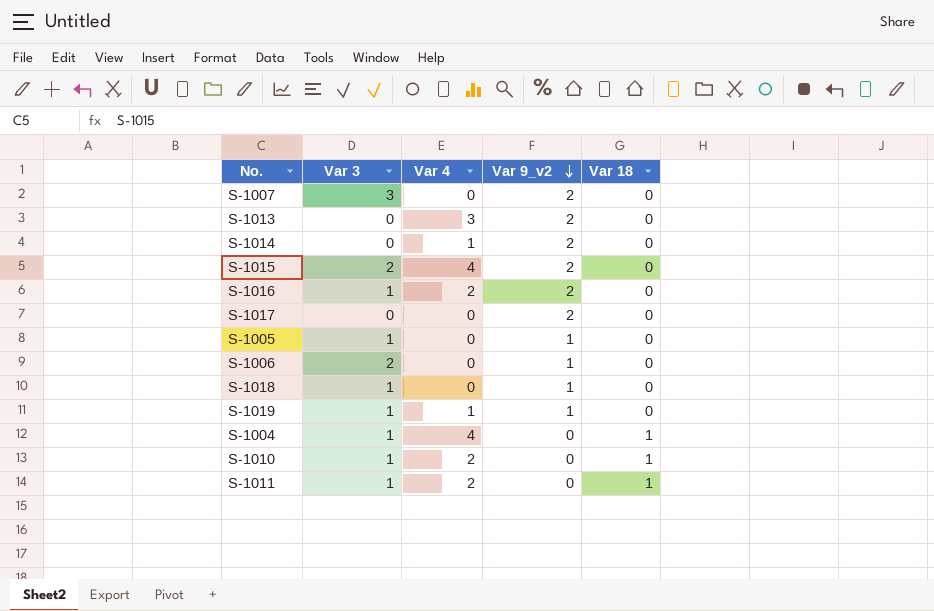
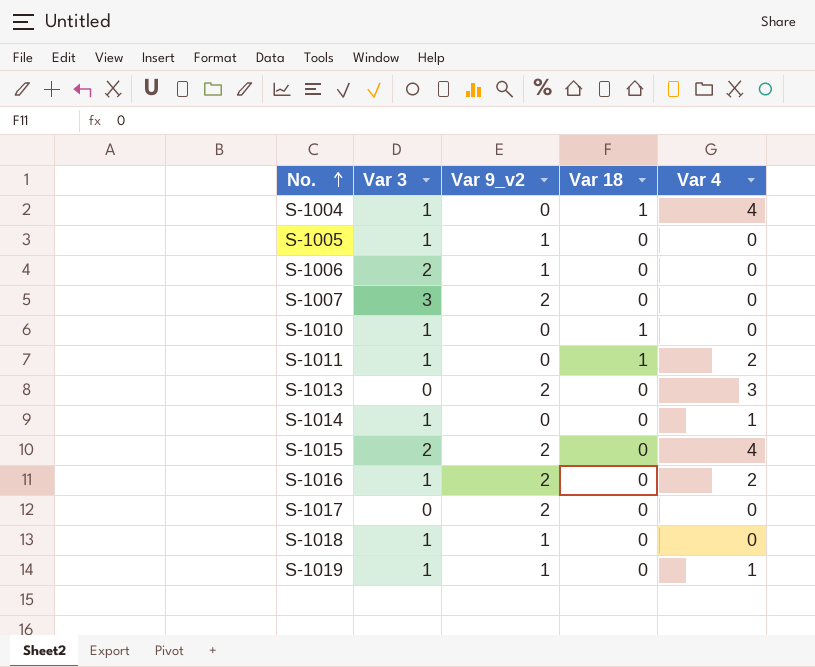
row order: Var 9_v2 descending -> No. ascending
column Var 4 | position: 3 -> 5
S-1010 | Var 4: 2 -> 0
S-1014 | Var 3: 0 -> 1
S-1014 | Var 9_v2: 2 -> 0

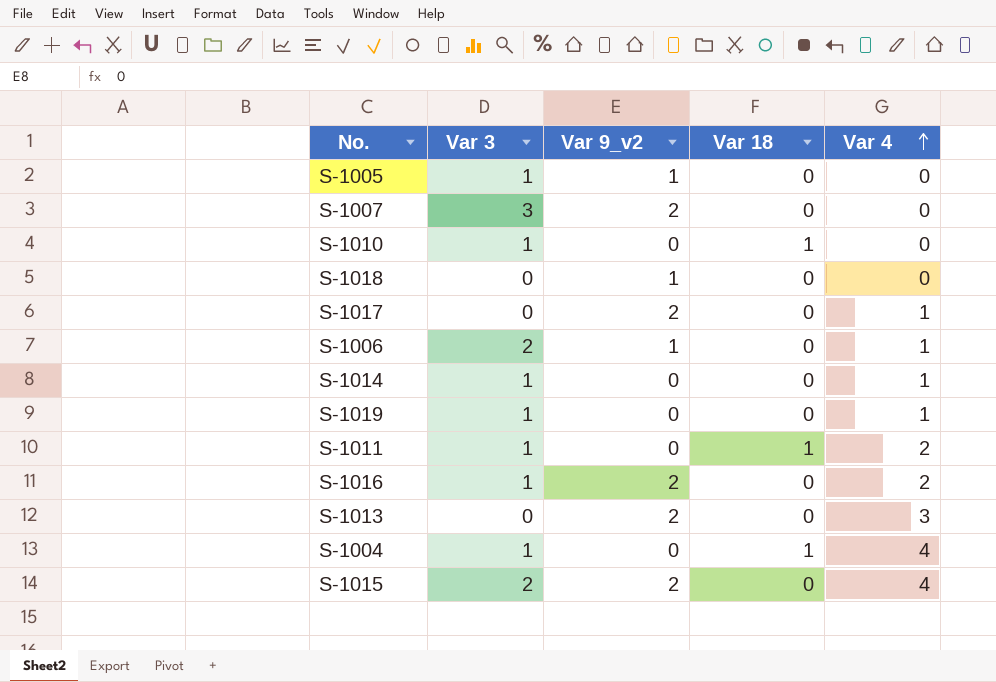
row order: No. ascending -> Var 4 ascending
S-1018 | Var 3: 1 -> 0
S-1017 | Var 4: 0 -> 1
S-1006 | Var 4: 0 -> 1
S-1019 | Var 9_v2: 1 -> 0

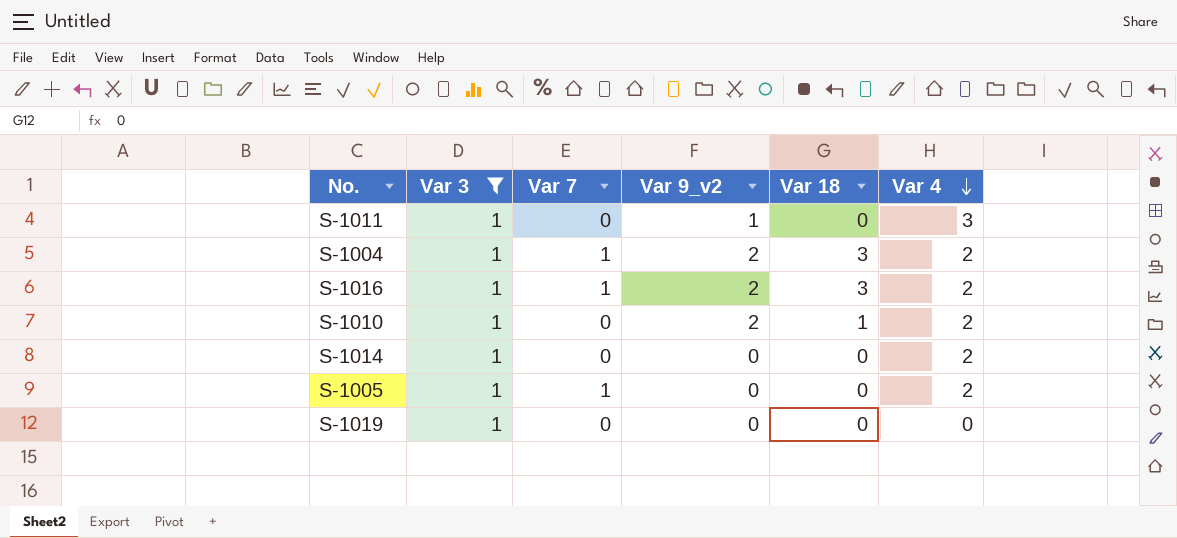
filter: none -> Var 3 = 1
row order: Var 4 ascending -> Var 4 descending
column Var 7 | position: none -> 3
S-1011 | Var 9_v2: 0 -> 1
S-1011 | Var 18: 1 -> 0
S-1011 | Var 4: 2 -> 3
S-1004 | Var 9_v2: 0 -> 2
S-1004 | Var 18: 1 -> 3
S-1004 | Var 4: 4 -> 2
S-1016 | Var 18: 0 -> 3
S-1010 | Var 9_v2: 0 -> 2
S-1010 | Var 4: 0 -> 2
S-1014 | Var 4: 1 -> 2
S-1005 | Var 9_v2: 1 -> 0
S-1005 | Var 4: 0 -> 2
S-1019 | Var 4: 1 -> 0

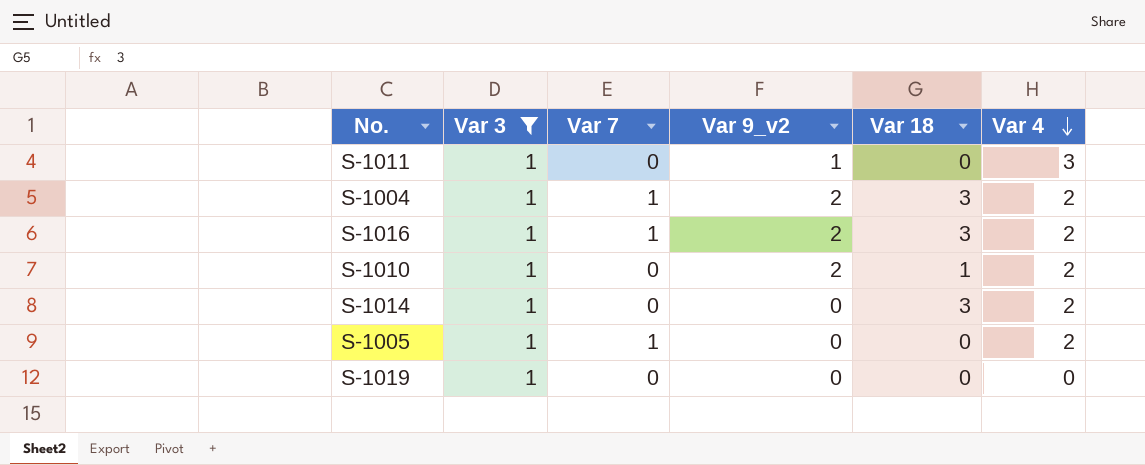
S-1014 | Var 18: 0 -> 3

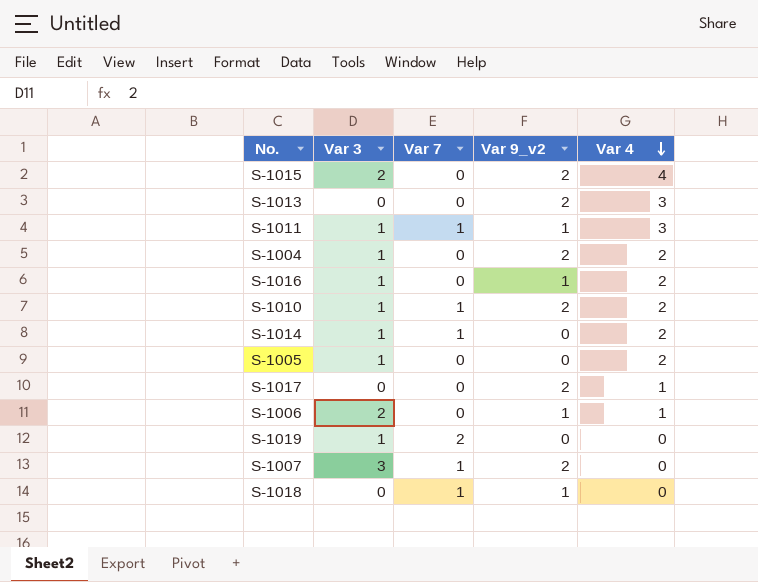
filter: Var 3 = 1 -> none
column Var 18 | position: 5 -> none
S-1011 | Var 7: 0 -> 1
S-1004 | Var 7: 1 -> 0
S-1016 | Var 7: 1 -> 0
S-1016 | Var 9_v2: 2 -> 1
S-1010 | Var 7: 0 -> 1
S-1014 | Var 7: 0 -> 1
S-1005 | Var 7: 1 -> 0
S-1019 | Var 7: 0 -> 2

